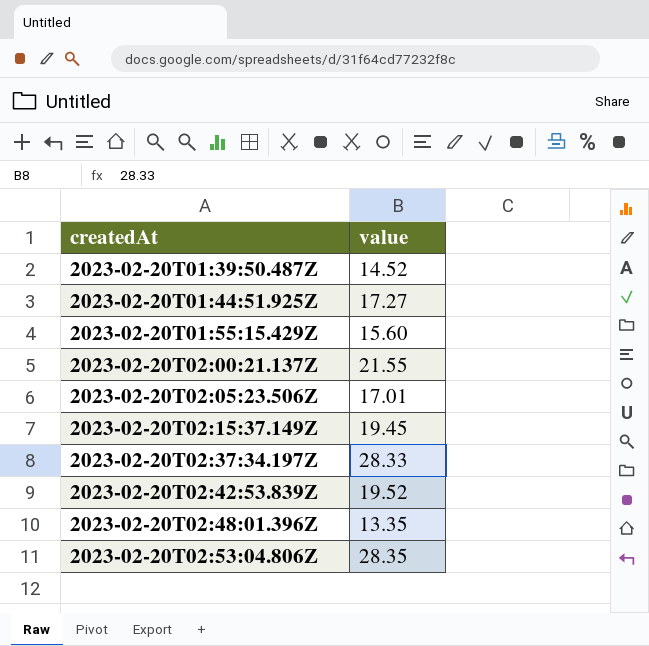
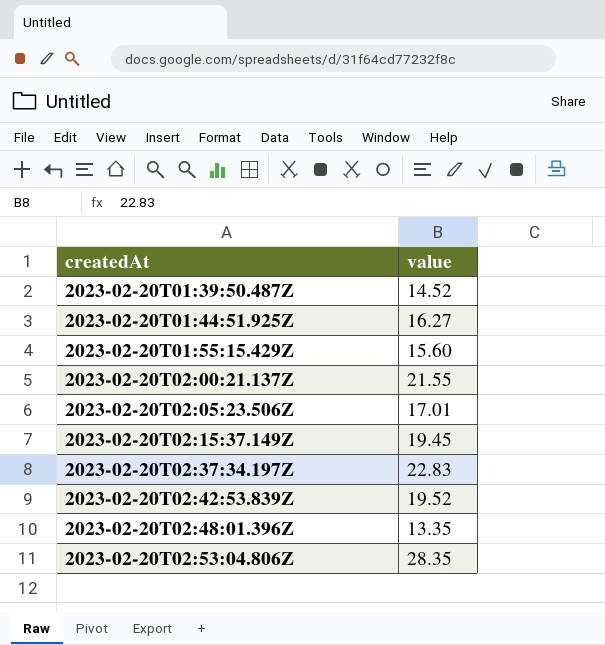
2023-02-20T01:44:51.925Z | value: 17.27 -> 16.27
2023-02-20T02:37:34.197Z | value: 28.33 -> 22.83

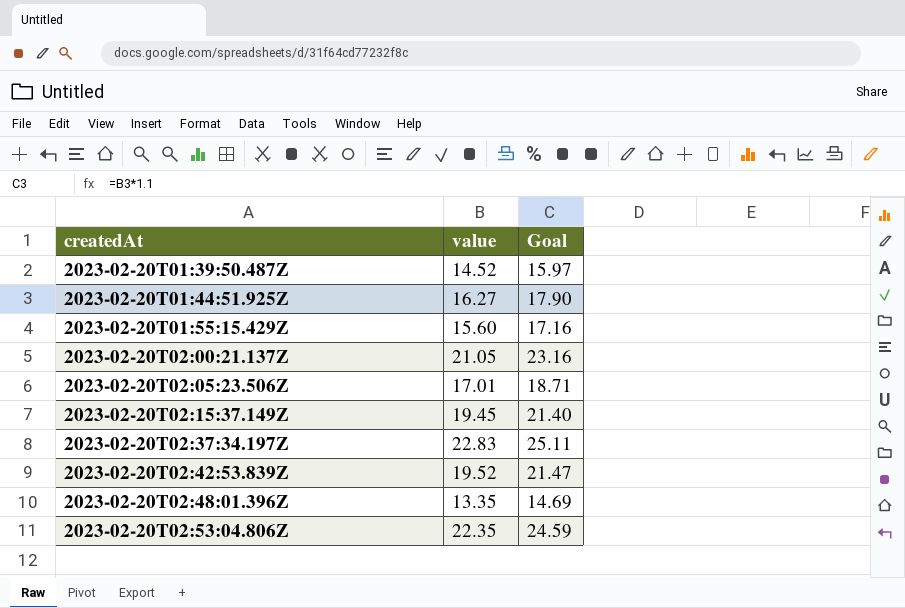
column Goal | formula: none -> [value] * 1.1
2023-02-20T02:00:21.137Z | value: 21.55 -> 21.05
2023-02-20T02:53:04.806Z | value: 28.35 -> 22.35

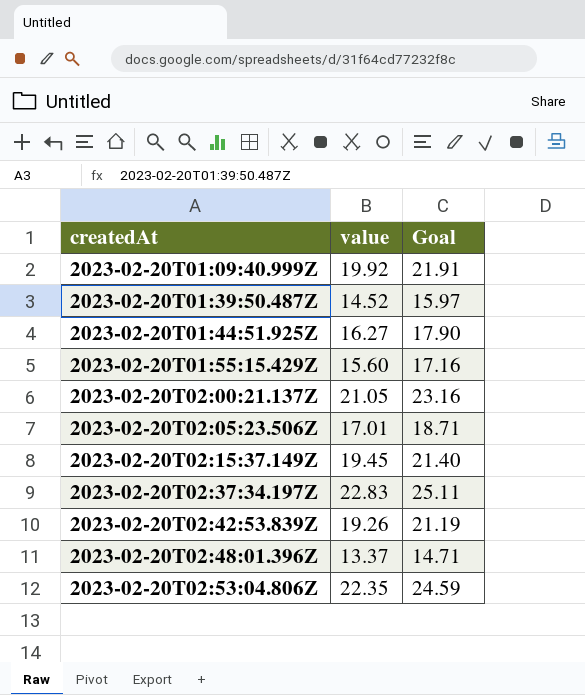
row 2023-02-20T01:09:40.999Z: none -> 19.92 | 21.91
2023-02-20T02:42:53.839Z | value: 19.52 -> 19.26
2023-02-20T02:42:53.839Z | Goal: 21.47 -> 21.19
2023-02-20T02:48:01.396Z | value: 13.35 -> 13.37
2023-02-20T02:48:01.396Z | Goal: 14.69 -> 14.71

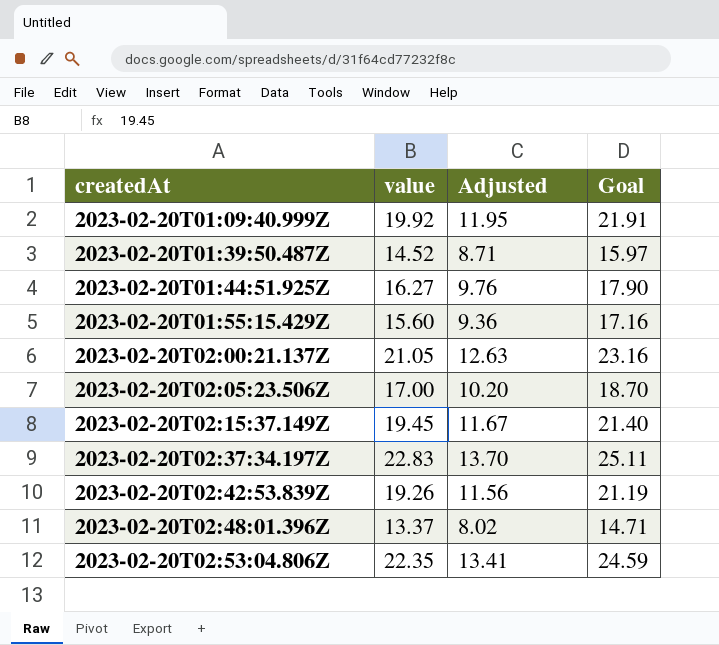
column Adjusted | formula: none -> [value] * 0.6
2023-02-20T02:05:23.506Z | value: 17.01 -> 17.00
2023-02-20T02:05:23.506Z | Goal: 18.71 -> 18.70

